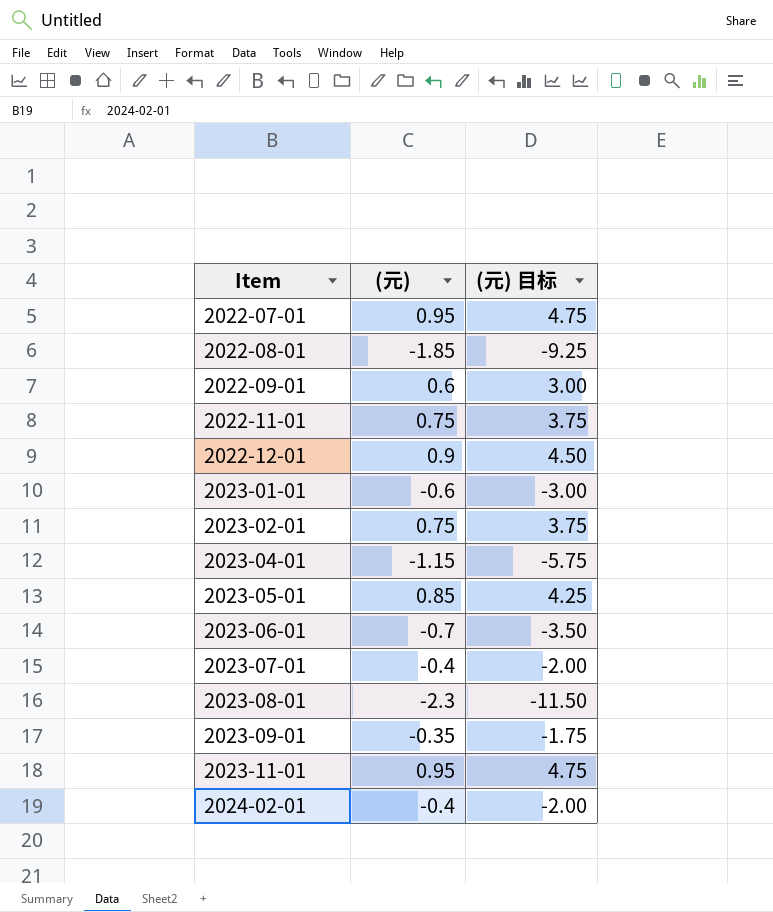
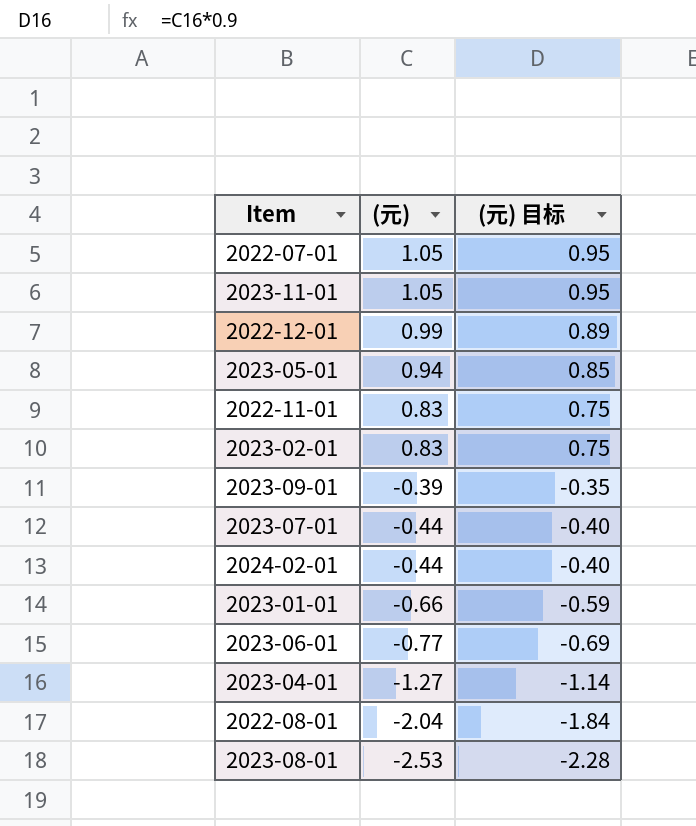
row order: Item ascending -> (元) descending
column (元) 目标 | formula: [(元)] * 5 -> [(元)] * 0.9
row 2022-09-01: 0.6 | 3.00 -> none
2022-07-01 | (元): 0.95 -> 1.05
2023-11-01 | (元): 0.95 -> 1.05
2022-12-01 | (元): 0.9 -> 0.99
2023-05-01 | (元): 0.85 -> 0.94
2022-11-01 | (元): 0.75 -> 0.83
2023-02-01 | (元): 0.75 -> 0.83
2023-09-01 | (元): -0.35 -> -0.39
2023-07-01 | (元): -0.4 -> -0.44
2024-02-01 | (元): -0.4 -> -0.44
2023-01-01 | (元): -0.6 -> -0.66
2023-06-01 | (元): -0.7 -> -0.77
2023-04-01 | (元): -1.15 -> -1.27
2022-08-01 | (元): -1.85 -> -2.04
2023-08-01 | (元): -2.3 -> -2.53

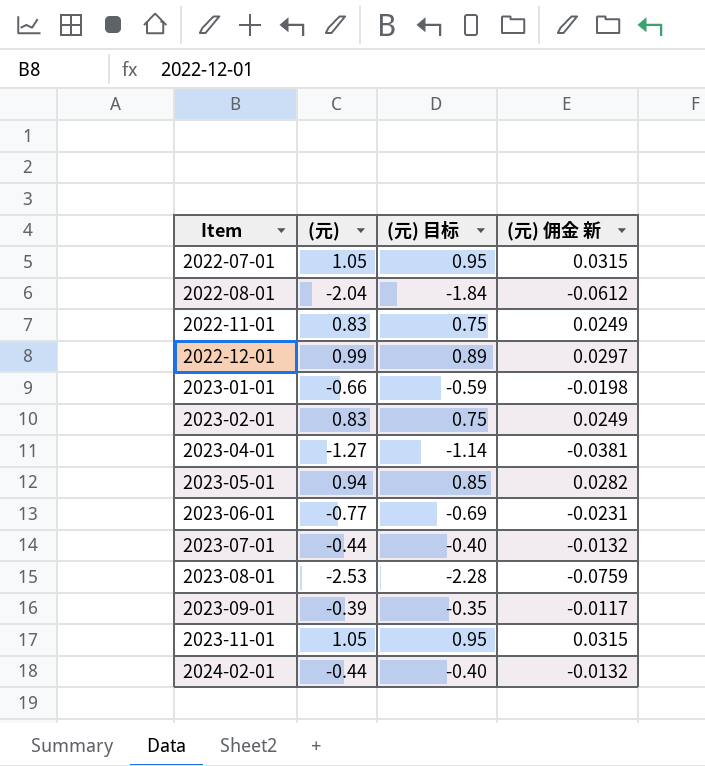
row order: (元) descending -> Item ascending
column (元) 佣金 新 | formula: none -> [(元)] * 0.03

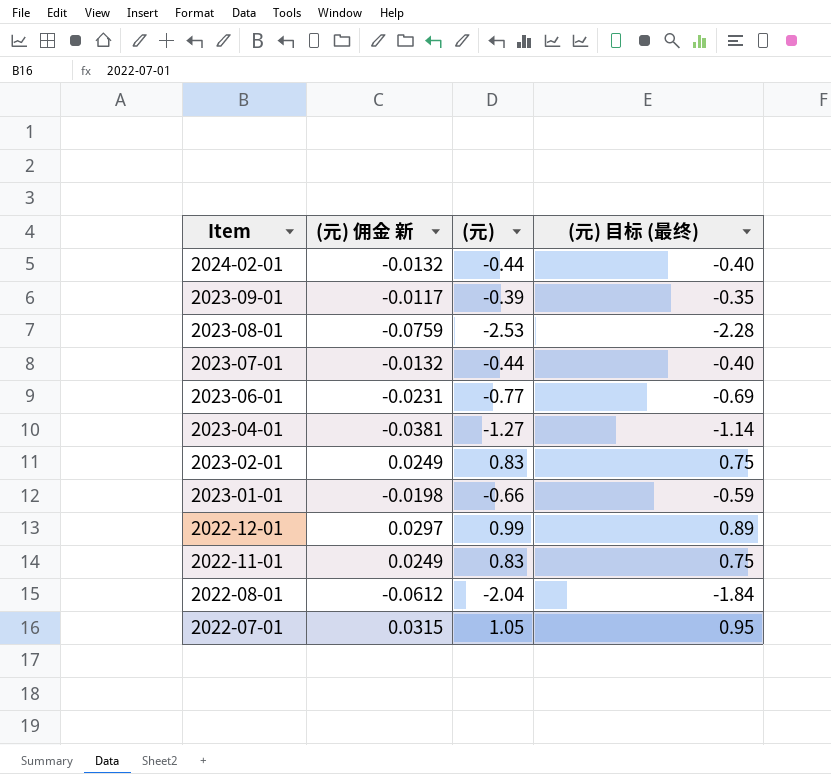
row order: Item ascending -> Item descending
column (元) 佣金 新 | position: 4 -> 2
column name: (元) 目标 -> (元) 目标 (最终)
row 2023-05-01: 0.94 | 0.85 | 0.0282 -> none
row 2023-11-01: 1.05 | 0.95 | 0.0315 -> none

